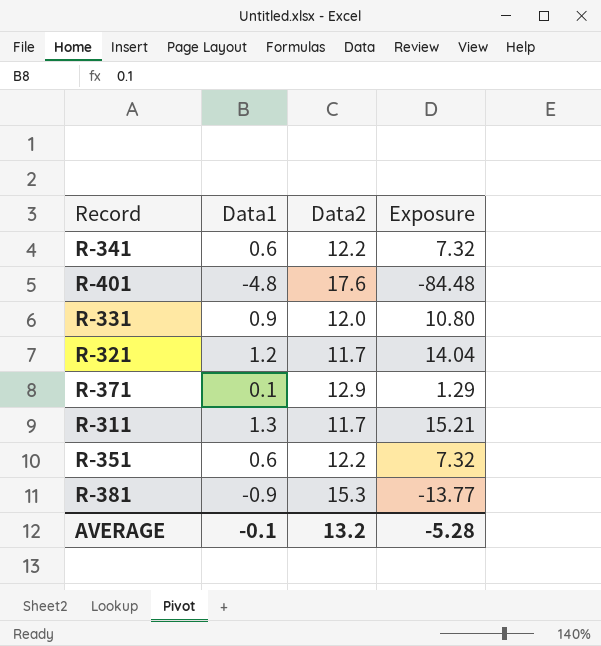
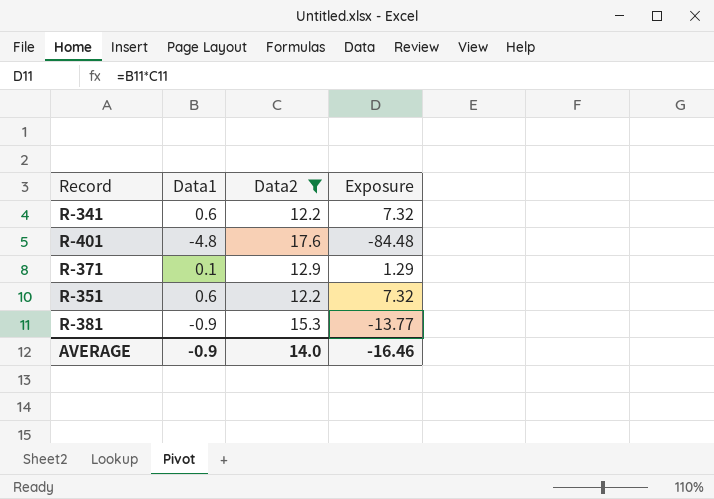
filter: none -> Data2 >= 12.2
AVERAGE | Data1: -0.1 -> -0.9
AVERAGE | Data2: 13.2 -> 14.0
AVERAGE | Exposure: -5.28 -> -16.46

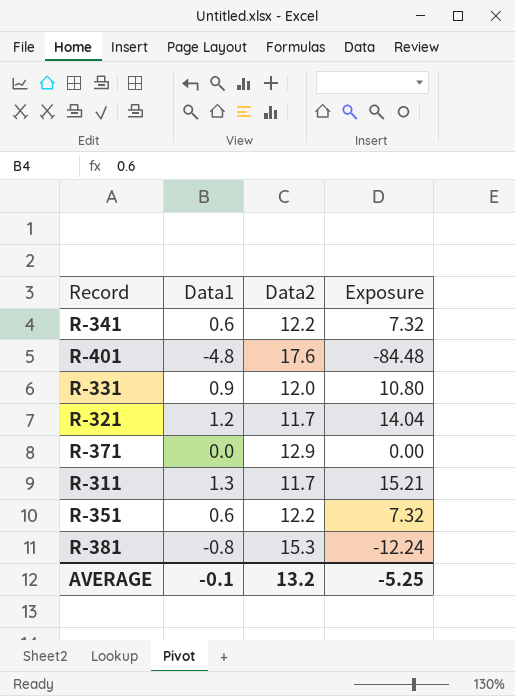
filter: Data2 >= 12.2 -> none
R-371 | Data1: 0.1 -> 0.0
R-371 | Exposure: 1.29 -> 0.00
R-381 | Data1: -0.9 -> -0.8
R-381 | Exposure: -13.77 -> -12.24
AVERAGE | Data1: -0.9 -> -0.1
AVERAGE | Data2: 14.0 -> 13.2
AVERAGE | Exposure: -16.46 -> -5.25

